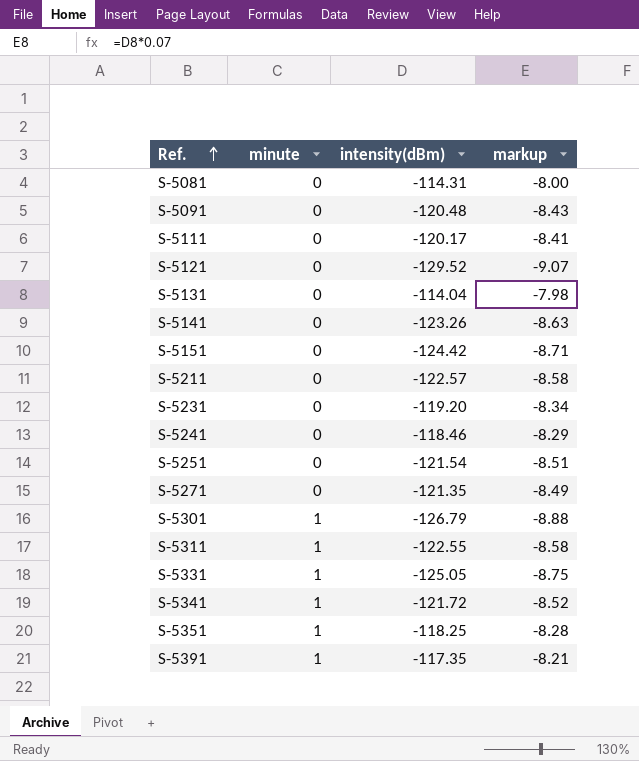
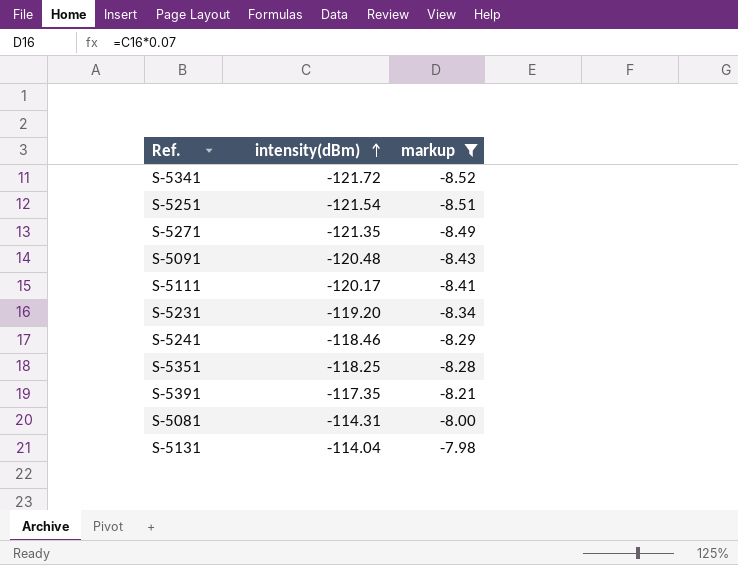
filter: none -> markup >= -8.52
row order: Ref. ascending -> intensity(dBm) ascending
column minute | position: 2 -> none

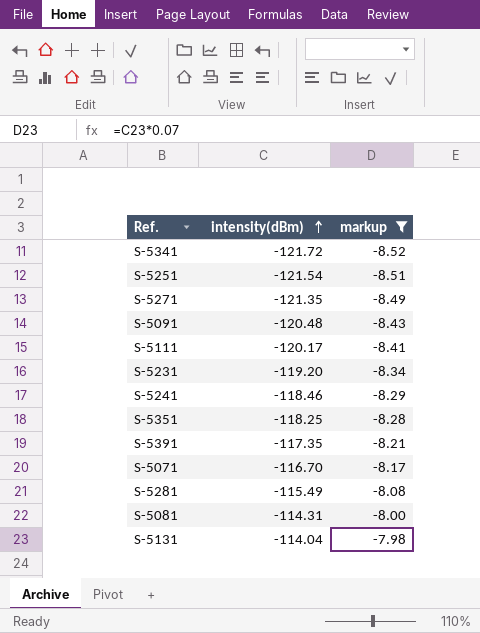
row S-5071: none -> -116.70 | -8.17
row S-5281: none -> -115.49 | -8.08

